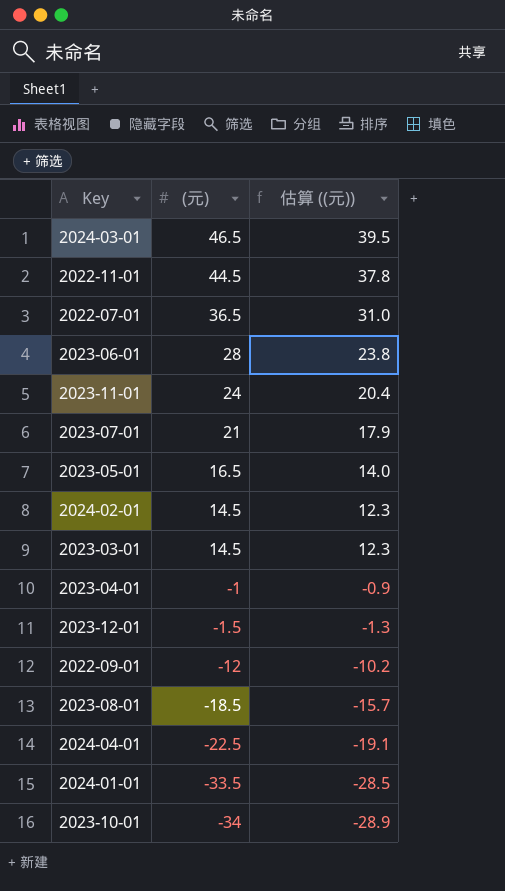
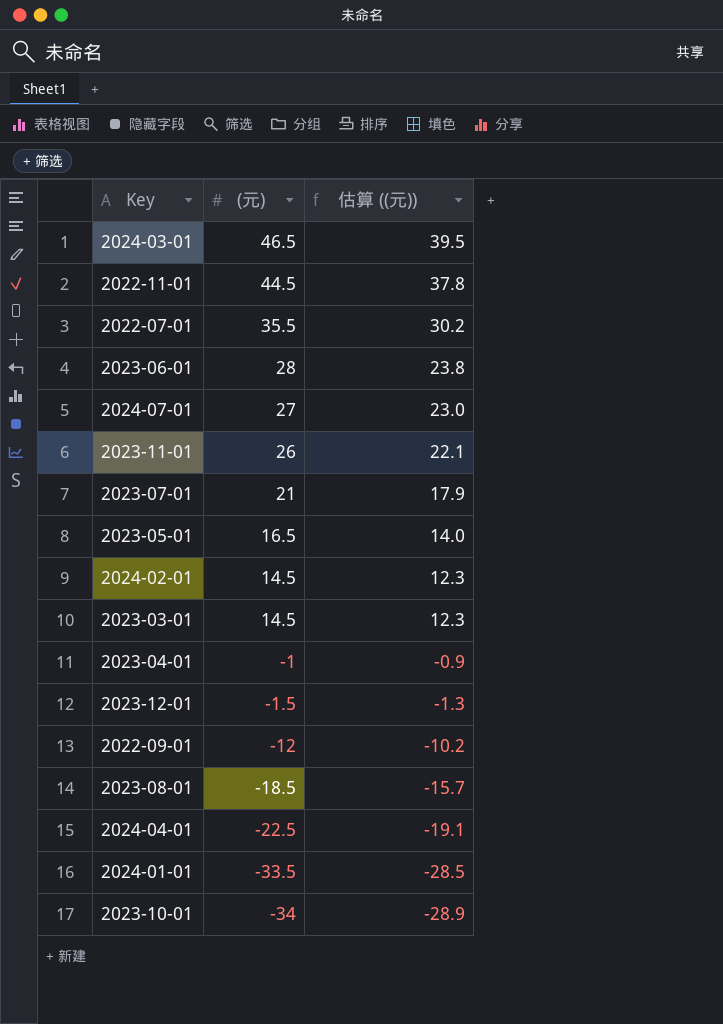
2022-07-01 | (元): 36.5 -> 35.5
2022-07-01 | 估算 ((元)): 31.0 -> 30.2
row 2024-07-01: none -> 27 | 23.0
2023-11-01 | (元): 24 -> 26
2023-11-01 | 估算 ((元)): 20.4 -> 22.1

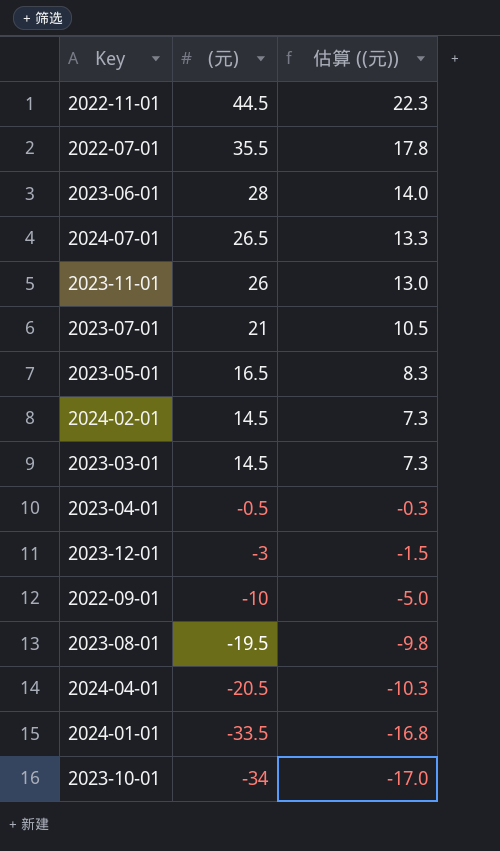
column 估算 ((元)) | formula: [(元)] * 0.85 -> [(元)] * 0.5
row 2024-03-01: 46.5 | 39.5 -> none
2024-07-01 | (元): 27 -> 26.5
2023-04-01 | (元): -1 -> -0.5
2023-12-01 | (元): -1.5 -> -3
2022-09-01 | (元): -12 -> -10
2023-08-01 | (元): -18.5 -> -19.5
2024-04-01 | (元): -22.5 -> -20.5

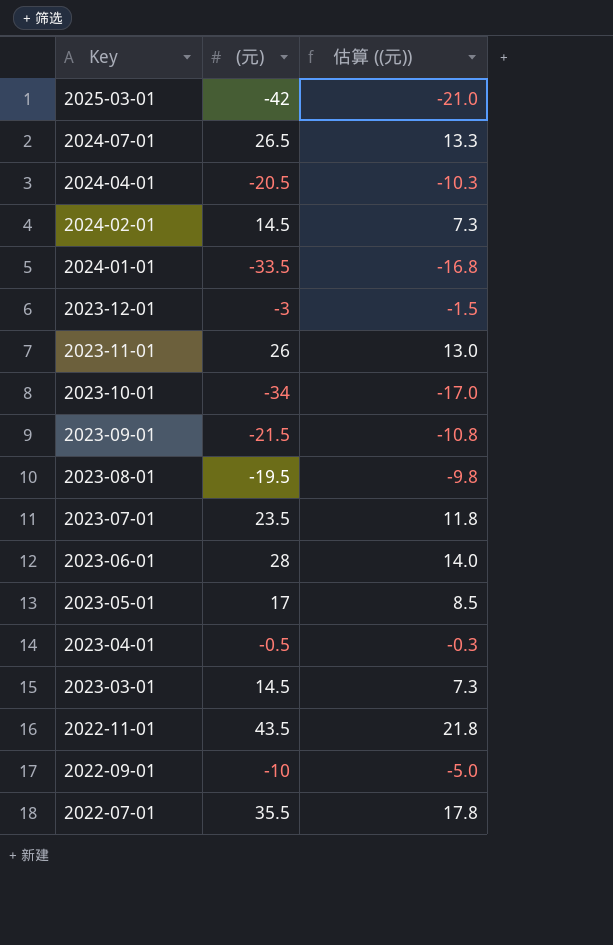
row order: (元) descending -> Key descending
row 2025-03-01: none -> -42 | -21.0
row 2023-09-01: none -> -21.5 | -10.8
2023-07-01 | (元): 21 -> 23.5
2023-07-01 | 估算 ((元)): 10.5 -> 11.8
2023-05-01 | (元): 16.5 -> 17
2023-05-01 | 估算 ((元)): 8.3 -> 8.5
2022-11-01 | (元): 44.5 -> 43.5
2022-11-01 | 估算 ((元)): 22.3 -> 21.8

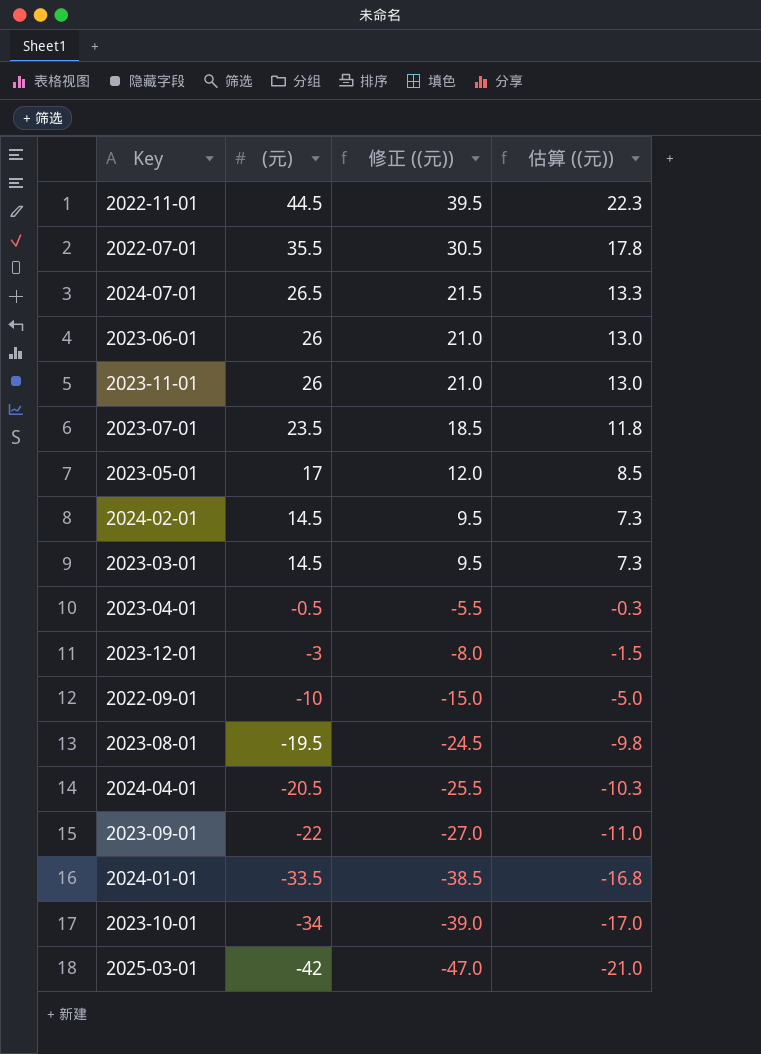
row order: Key descending -> (元) descending
column 修正 ((元)) | formula: none -> [(元)] - 5
2022-11-01 | (元): 43.5 -> 44.5
2022-11-01 | 估算 ((元)): 21.8 -> 22.3
2023-06-01 | (元): 28 -> 26
2023-06-01 | 估算 ((元)): 14.0 -> 13.0
2023-09-01 | (元): -21.5 -> -22
2023-09-01 | 估算 ((元)): -10.8 -> -11.0

